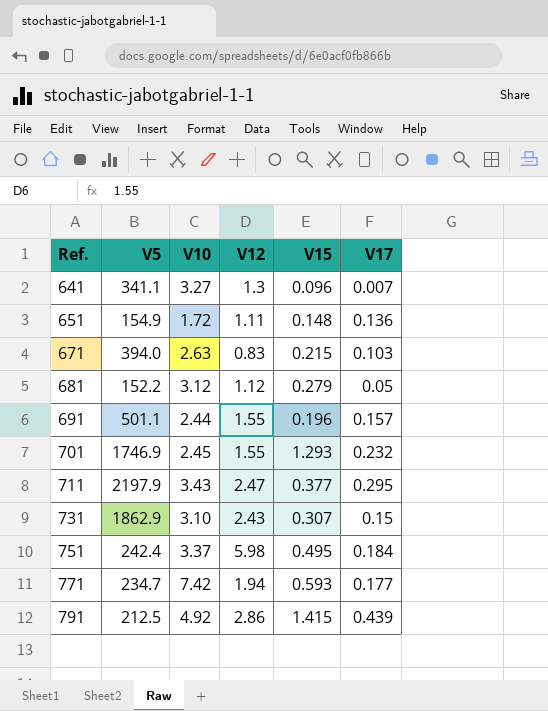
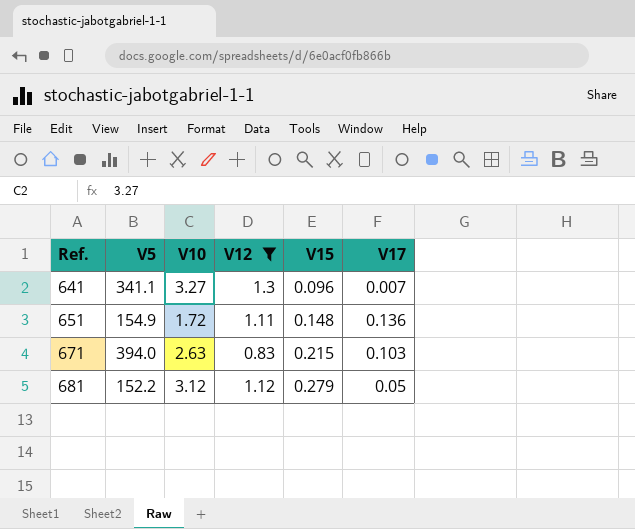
filter: none -> V12 <= 1.3

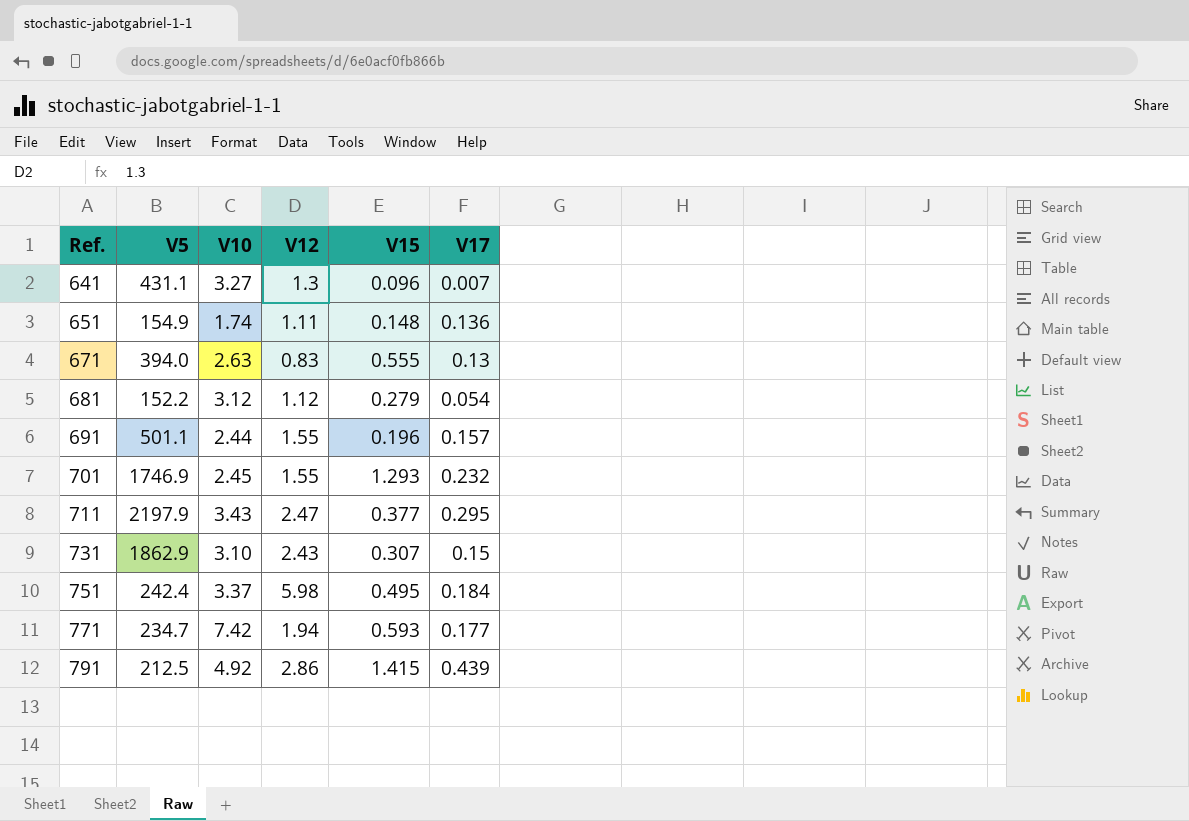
filter: V12 <= 1.3 -> none
641 | V5: 341.1 -> 431.1
651 | V10: 1.72 -> 1.74
671 | V15: 0.215 -> 0.555
671 | V17: 0.103 -> 0.13
681 | V17: 0.05 -> 0.054

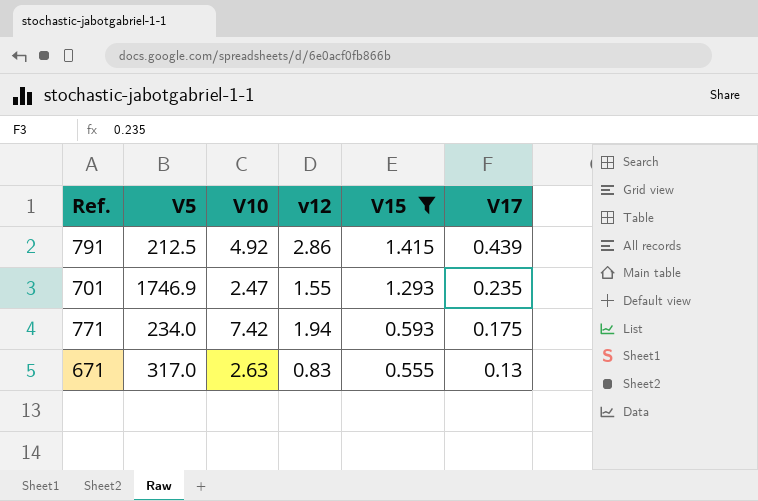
filter: none -> V15 >= 0.555
row order: Ref. ascending -> V15 descending
column name: V12 -> v12
701 | V10: 2.45 -> 2.47
701 | V17: 0.232 -> 0.235
771 | V5: 234.7 -> 234.0
771 | V17: 0.177 -> 0.175
671 | V5: 394.0 -> 317.0

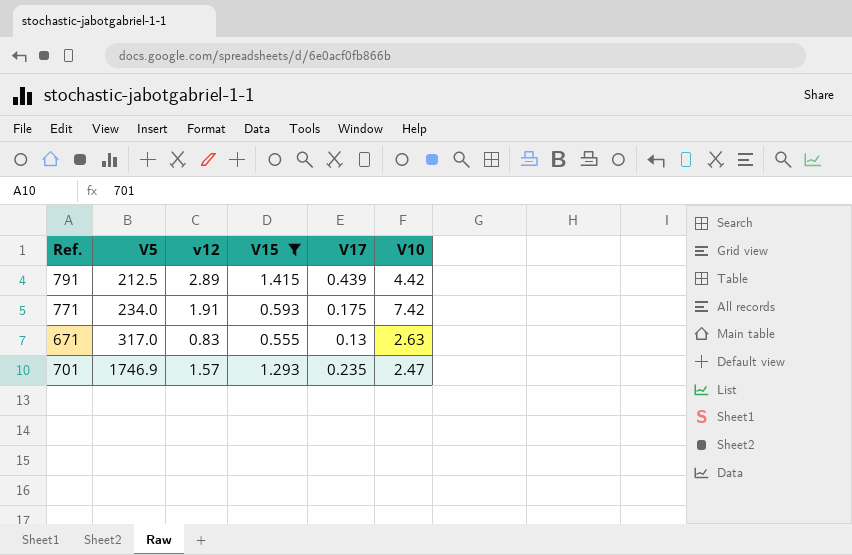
row order: V15 descending -> V5 ascending
column V10 | position: 3 -> 6
791 | v12: 2.86 -> 2.89
791 | V10: 4.92 -> 4.42
771 | v12: 1.94 -> 1.91
701 | v12: 1.55 -> 1.57

